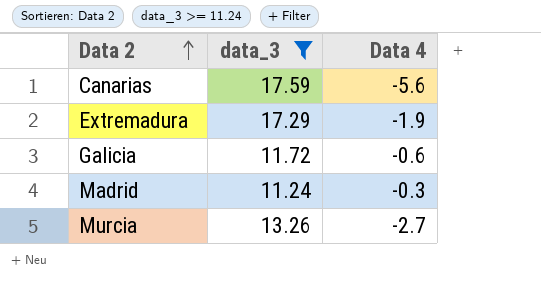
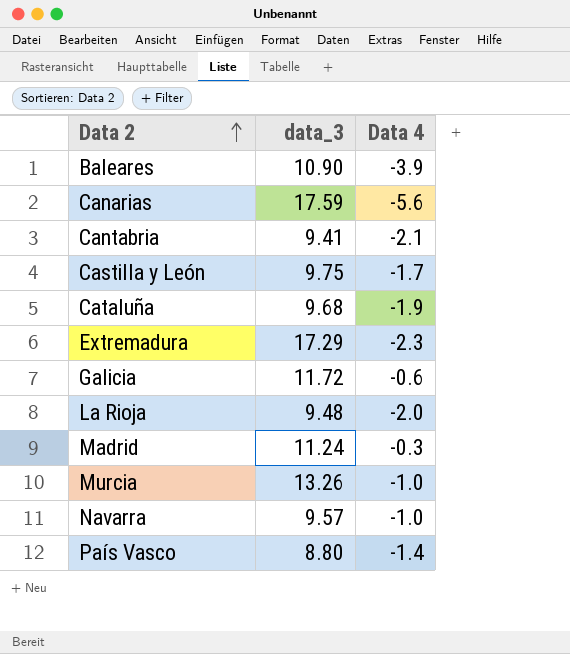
filter: data_3 >= 11.24 -> none
Extremadura | Data 4: -1.9 -> -2.3
Murcia | Data 4: -2.7 -> -1.0

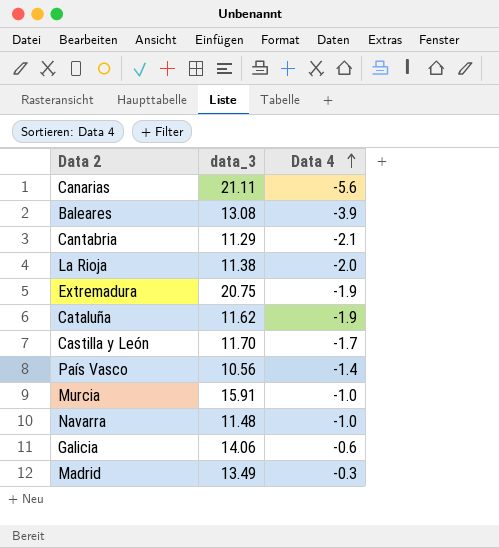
row order: Data 2 ascending -> Data 4 ascending
Canarias | data_3: 17.59 -> 21.11
Baleares | data_3: 10.90 -> 13.08
Cantabria | data_3: 9.41 -> 11.29
La Rioja | data_3: 9.48 -> 11.38
Extremadura | data_3: 17.29 -> 20.75
Extremadura | Data 4: -2.3 -> -1.9
Cataluña | data_3: 9.68 -> 11.62
Castilla y León | data_3: 9.75 -> 11.70
País Vasco | data_3: 8.80 -> 10.56
Murcia | data_3: 13.26 -> 15.91
Navarra | data_3: 9.57 -> 11.48
Galicia | data_3: 11.72 -> 14.06
Madrid | data_3: 11.24 -> 13.49

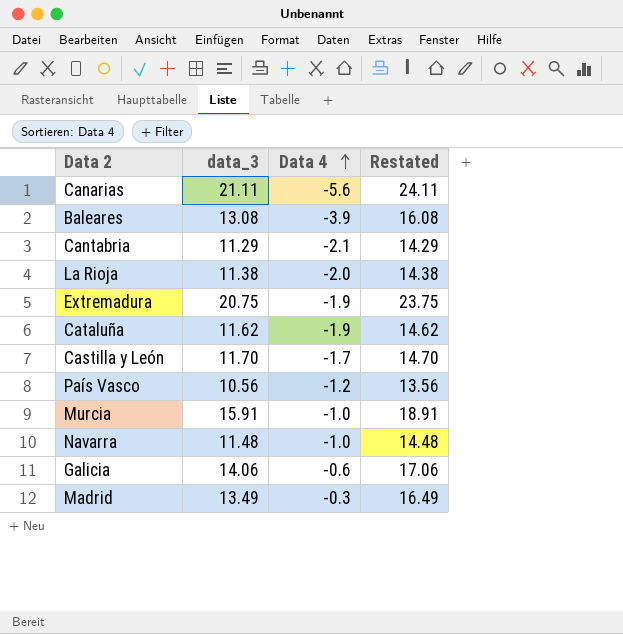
column Restated | formula: none -> [data_3] + 3
País Vasco | Data 4: -1.4 -> -1.2

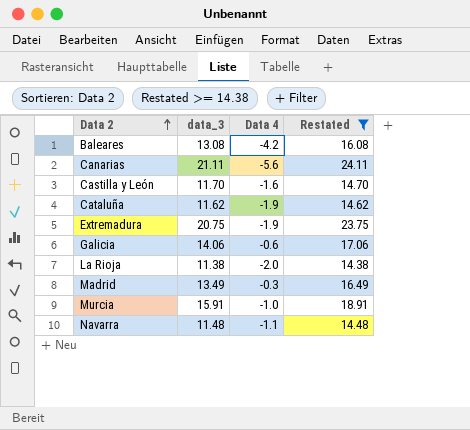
filter: none -> Restated >= 14.38
row order: Data 4 ascending -> Data 2 ascending
Baleares | Data 4: -3.9 -> -4.2
Castilla y León | Data 4: -1.7 -> -1.6
Navarra | Data 4: -1.0 -> -1.1

